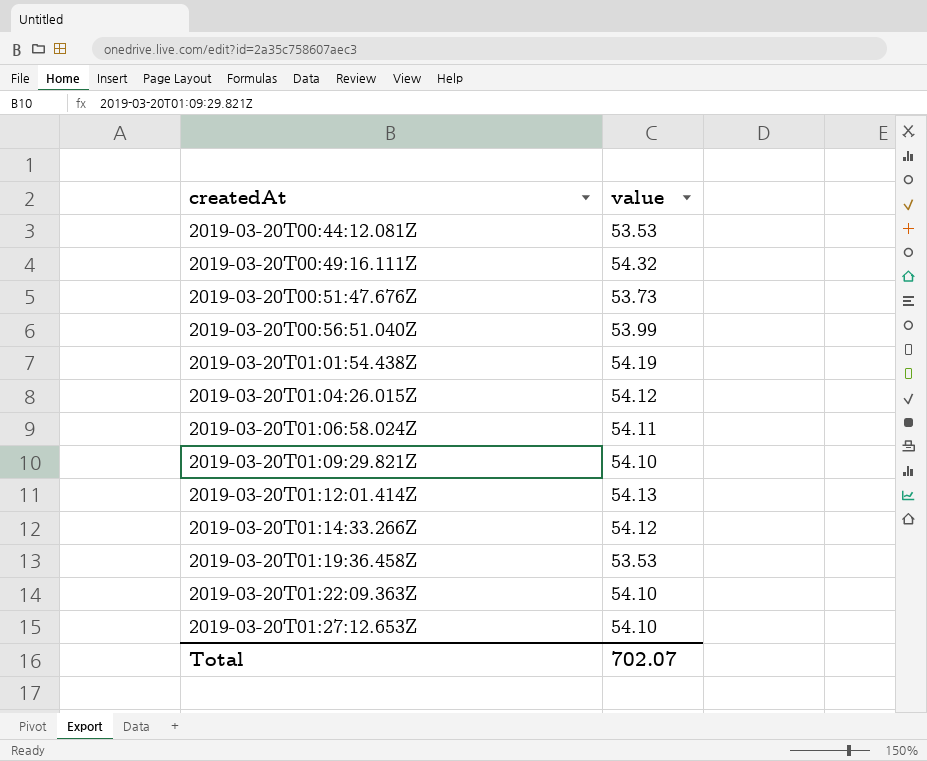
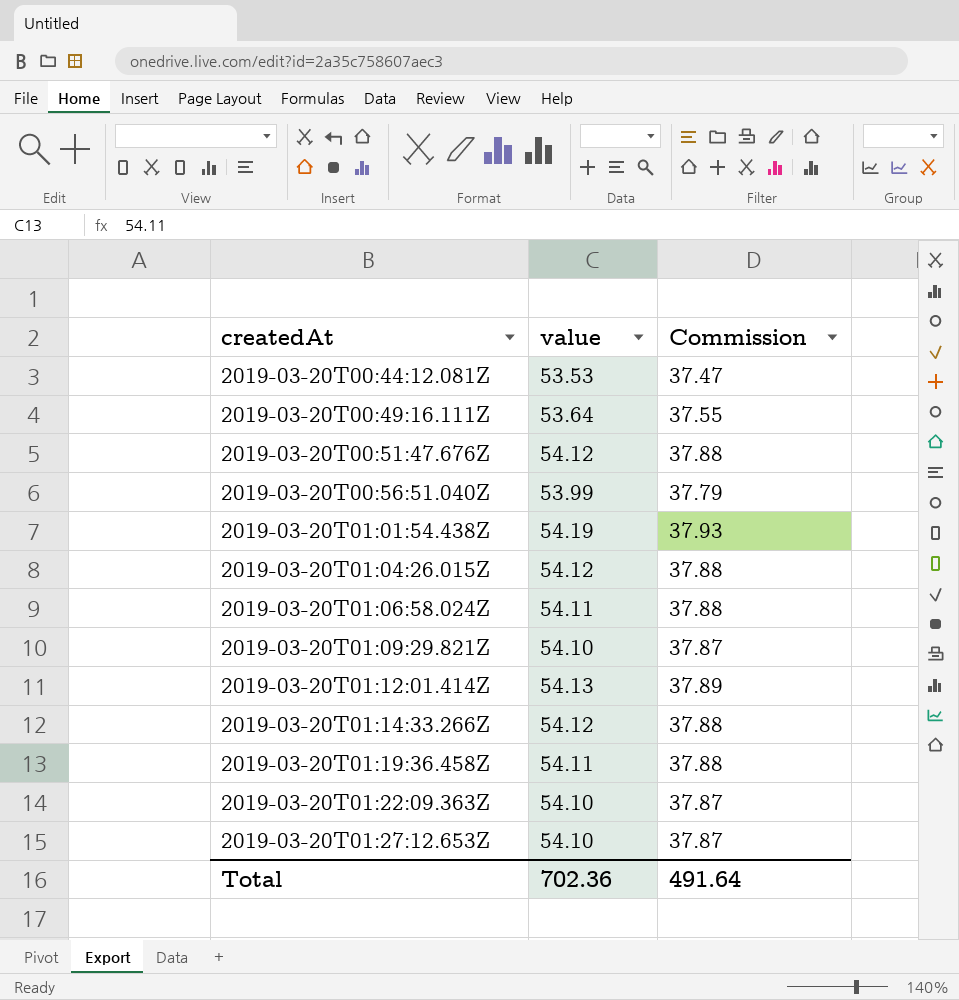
column Commission | formula: none -> [value] * 0.7
2019-03-20T00:49:16.111Z | value: 54.32 -> 53.64
2019-03-20T00:51:47.676Z | value: 53.73 -> 54.12
2019-03-20T01:19:36.458Z | value: 53.53 -> 54.11
Total | value: 702.07 -> 702.36

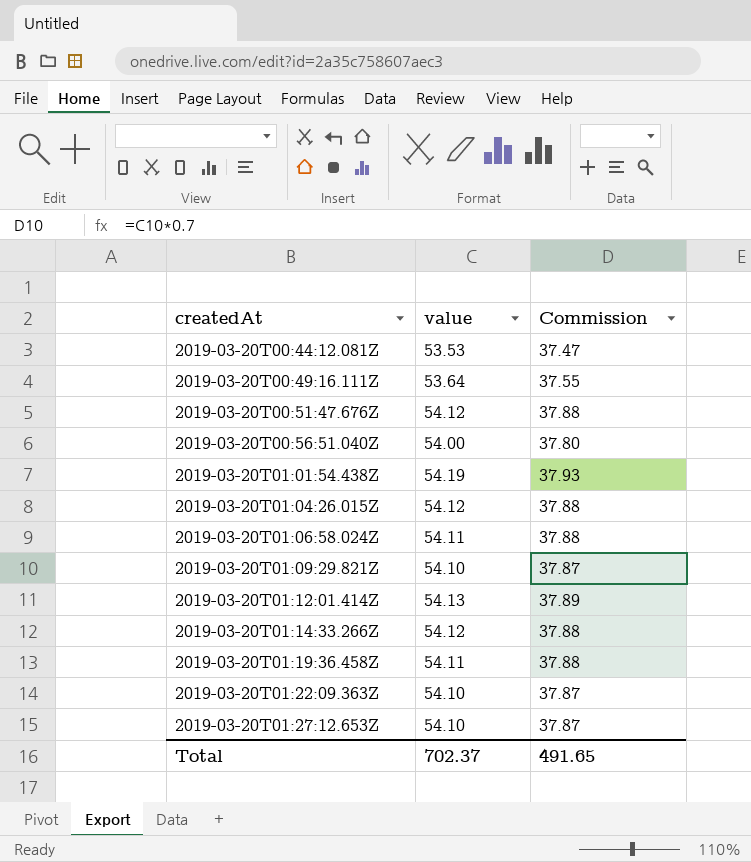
2019-03-20T00:56:51.040Z | value: 53.99 -> 54.00
2019-03-20T00:56:51.040Z | Commission: 37.79 -> 37.80
Total | value: 702.36 -> 702.37
Total | Commission: 491.64 -> 491.65

